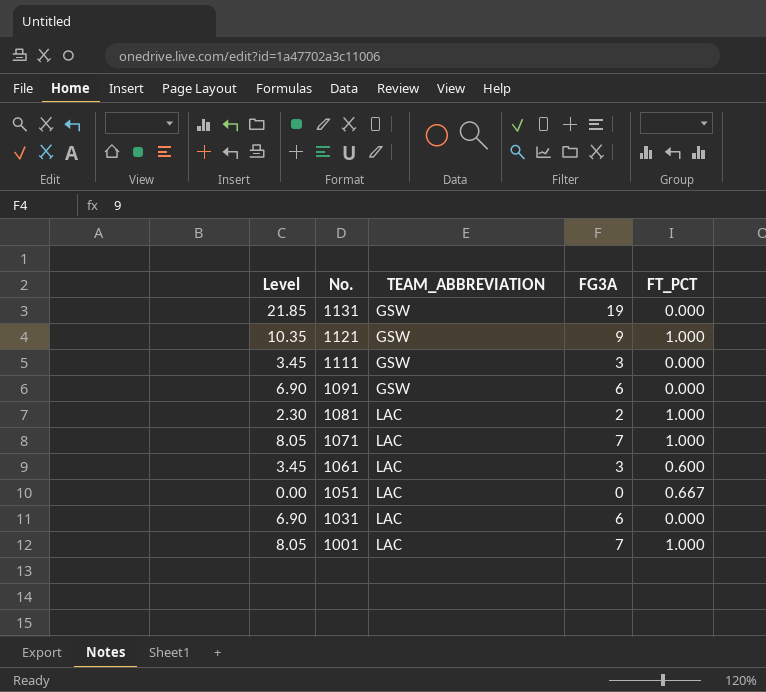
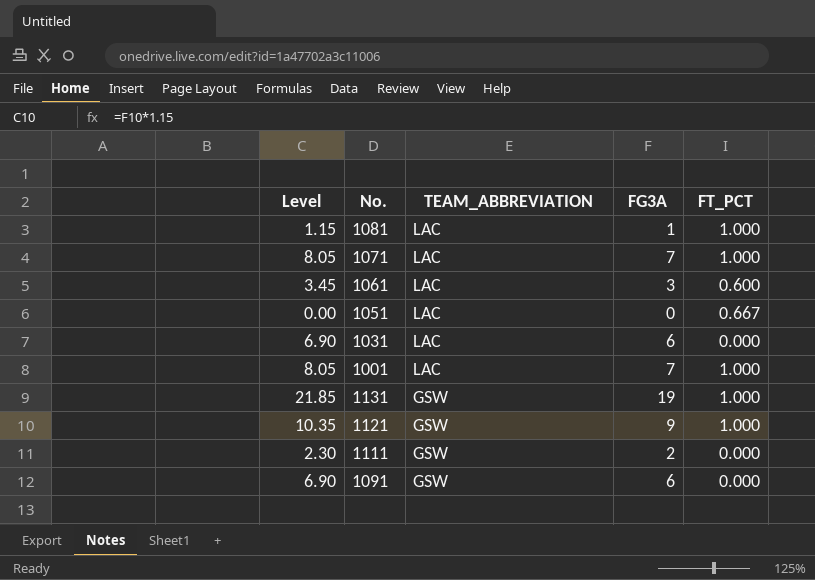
row order: No. descending -> TEAM_ABBREVIATION descending
1081 | Level: 2.30 -> 1.15
1081 | FG3A: 2 -> 1
1131 | FT_PCT: 0.000 -> 1.000
1111 | Level: 3.45 -> 2.30
1111 | FG3A: 3 -> 2

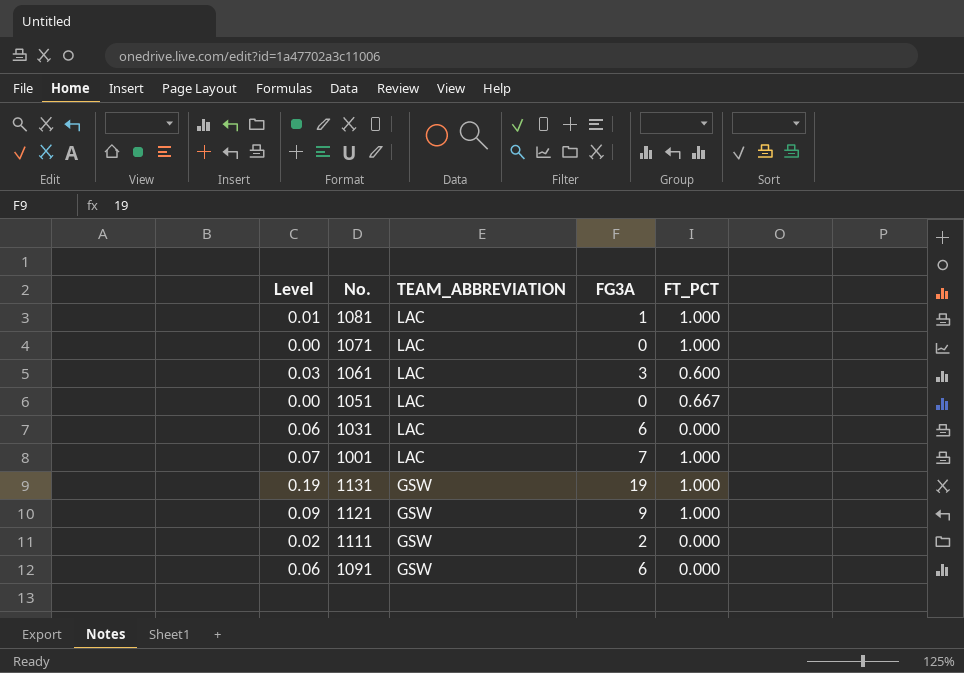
column Level | formula: [FG3A] * 1.15 -> [FG3A] * 0.01
1071 | FG3A: 7 -> 0

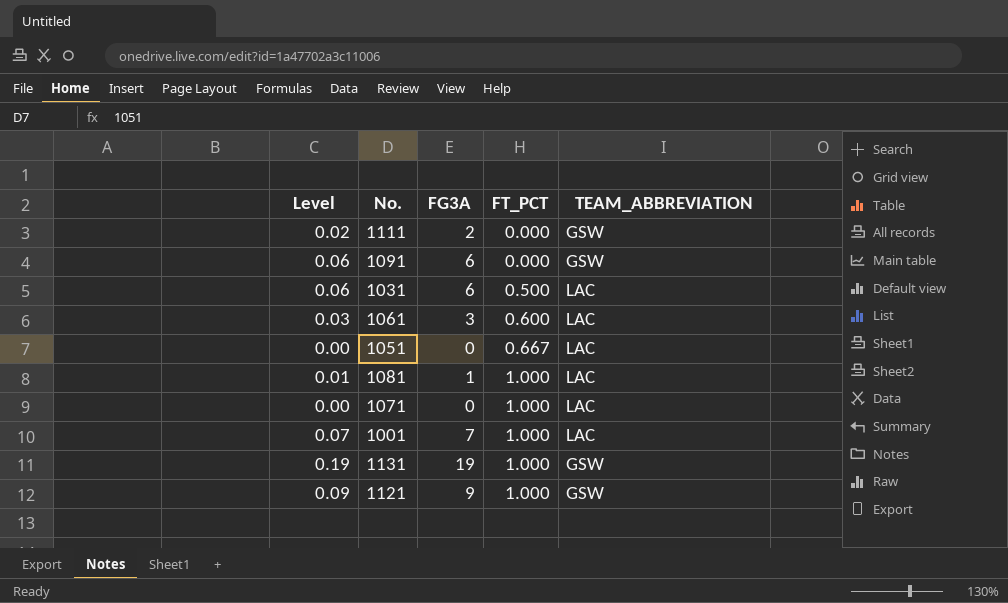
row order: TEAM_ABBREVIATION descending -> FT_PCT ascending
column TEAM_ABBREVIATION | position: 3 -> 5
1031 | FT_PCT: 0.000 -> 0.500

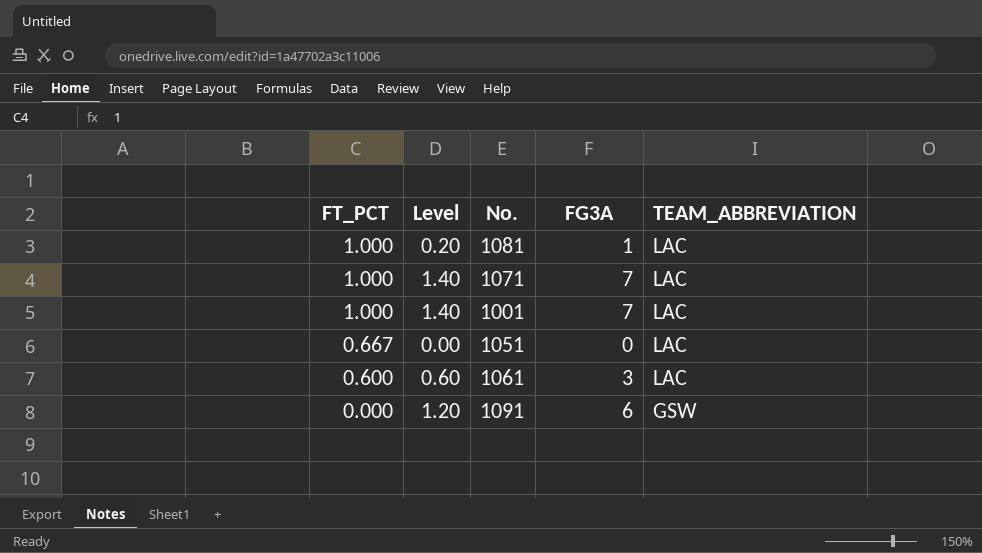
row order: FT_PCT ascending -> FT_PCT descending
column FT_PCT | position: 4 -> 1
column Level | formula: [FG3A] * 0.01 -> [FG3A] * 0.2
row 1111: 0.02 | 2 | 0.000 | GSW -> none
row 1031: 0.06 | 6 | 0.500 | LAC -> none
row 1131: 0.19 | 19 | 1.000 | GSW -> none
row 1121: 0.09 | 9 | 1.000 | GSW -> none
1071 | FG3A: 0 -> 7

